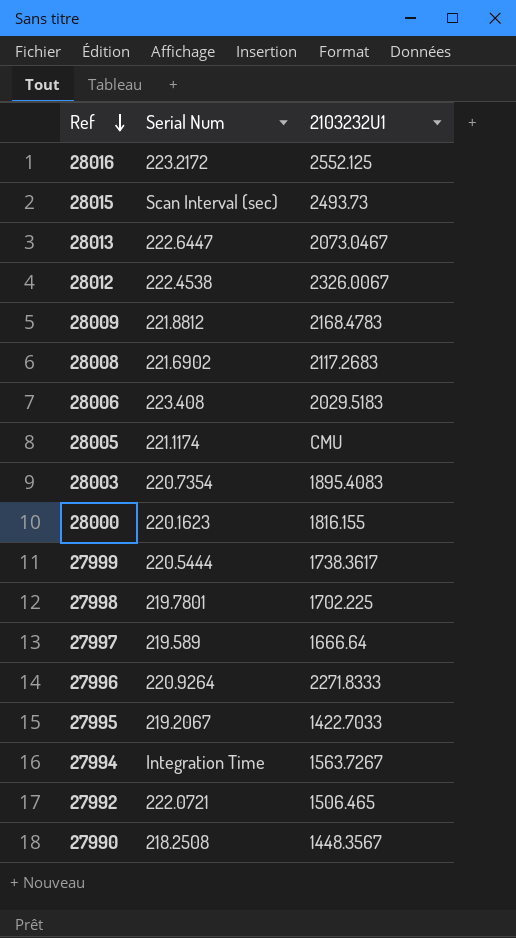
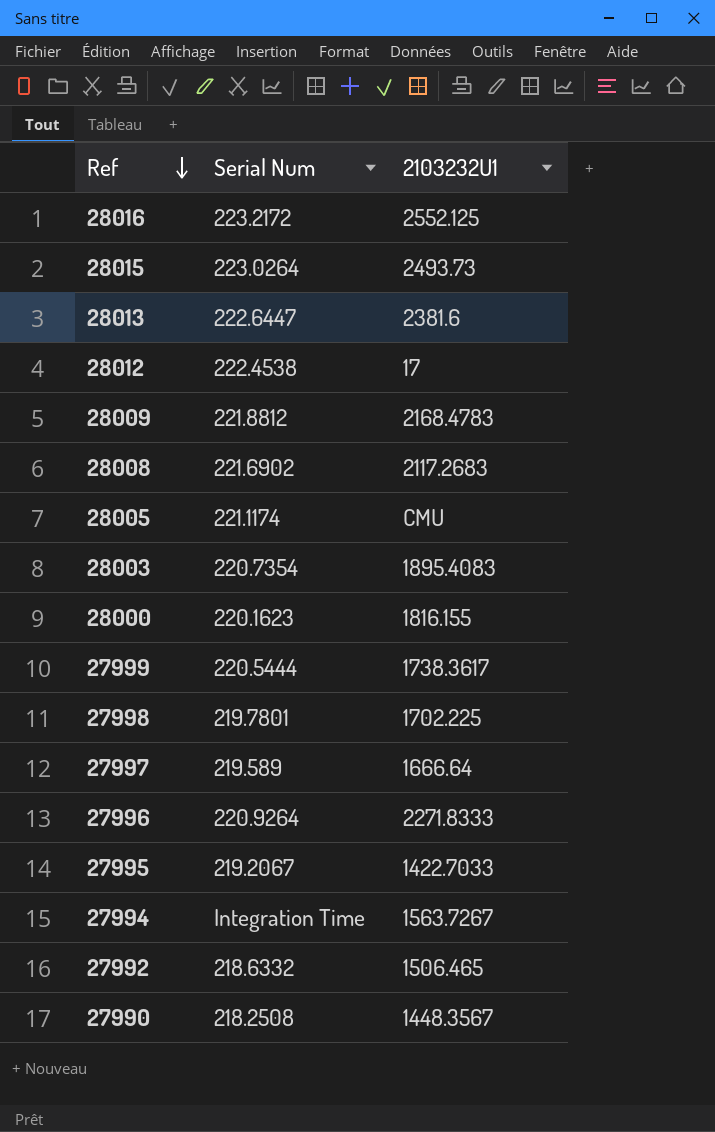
row 28006: 223.408 | 2029.5183 -> none
28015 | Serial Num: Scan Interval (sec) -> 223.0264
28013 | 2103232U1: 2073.0467 -> 2381.6
28012 | 2103232U1: 2326.0067 -> 17
27992 | Serial Num: 222.0721 -> 218.6332

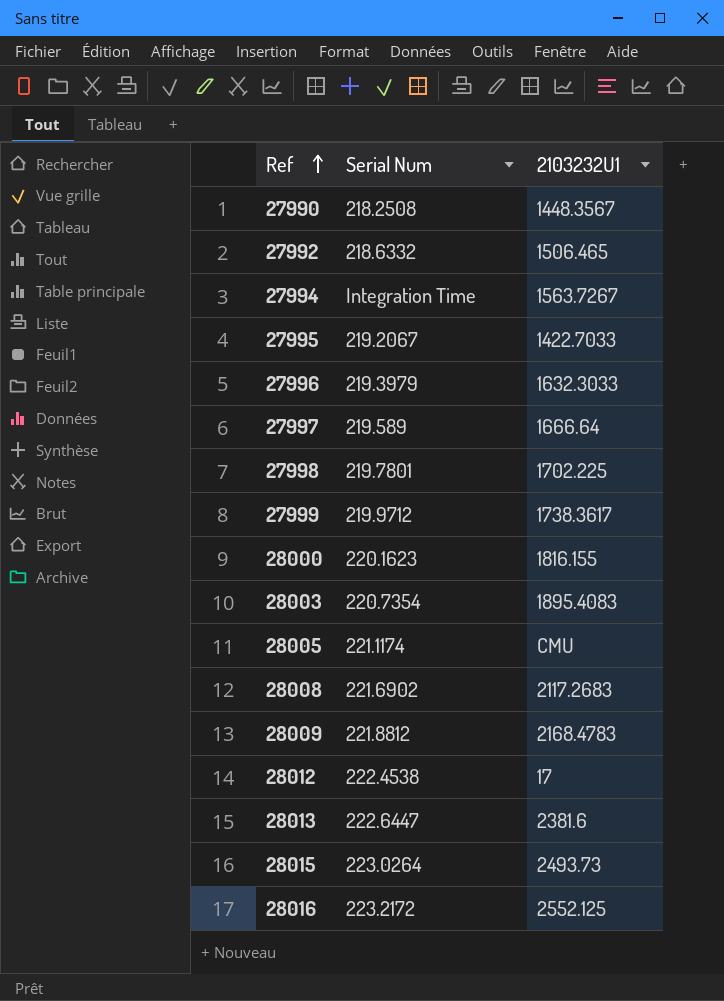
row order: Ref descending -> Ref ascending
27996 | Serial Num: 220.9264 -> 219.3979
27996 | 2103232U1: 2271.8333 -> 1632.3033
27999 | Serial Num: 220.5444 -> 219.9712

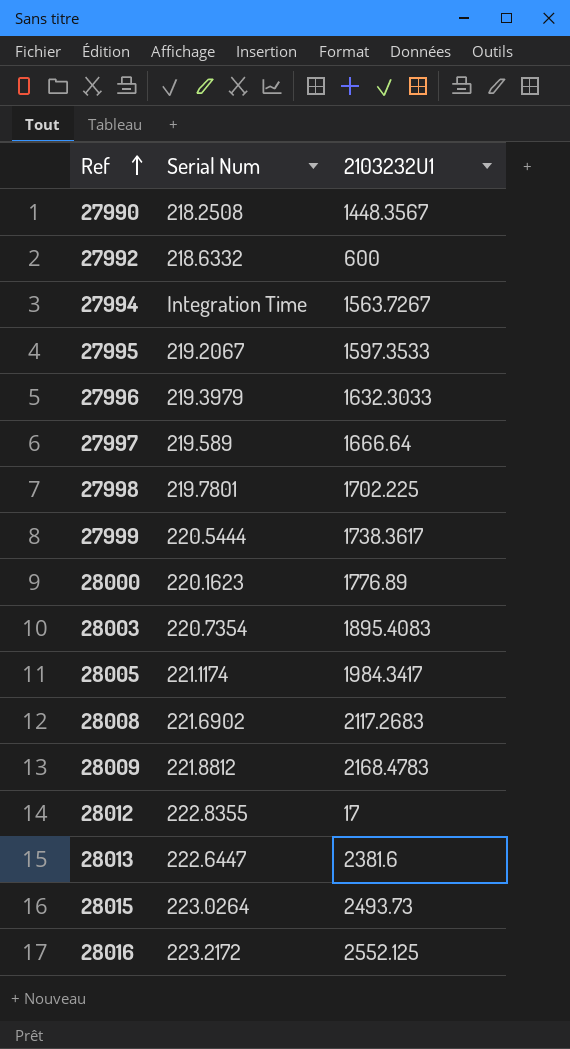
27992 | 2103232U1: 1506.465 -> 600
27995 | 2103232U1: 1422.7033 -> 1597.3533
27999 | Serial Num: 219.9712 -> 220.5444
28000 | 2103232U1: 1816.155 -> 1776.89
28005 | 2103232U1: CMU -> 1984.3417
28012 | Serial Num: 222.4538 -> 222.8355

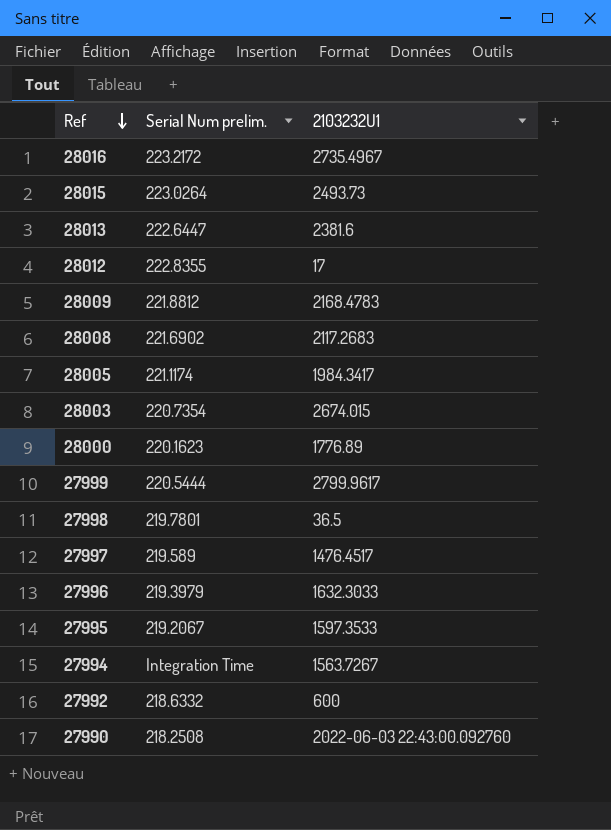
row order: Ref ascending -> Ref descending
column name: Serial Num -> Serial Num prelim.
28016 | 2103232U1: 2552.125 -> 2735.4967
28003 | 2103232U1: 1895.4083 -> 2674.015
27999 | 2103232U1: 1738.3617 -> 2799.9617
27998 | 2103232U1: 1702.225 -> 36.5
27997 | 2103232U1: 1666.64 -> 1476.4517
27990 | 2103232U1: 1448.3567 -> 2022-06-03 22:43:00.092760

